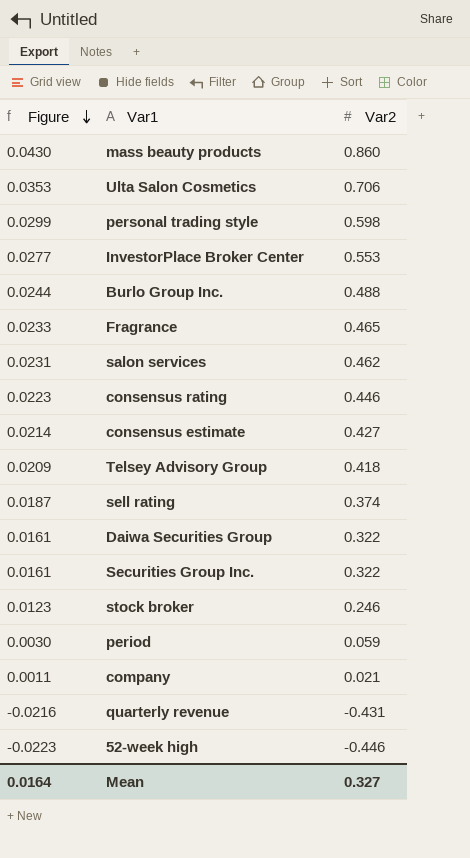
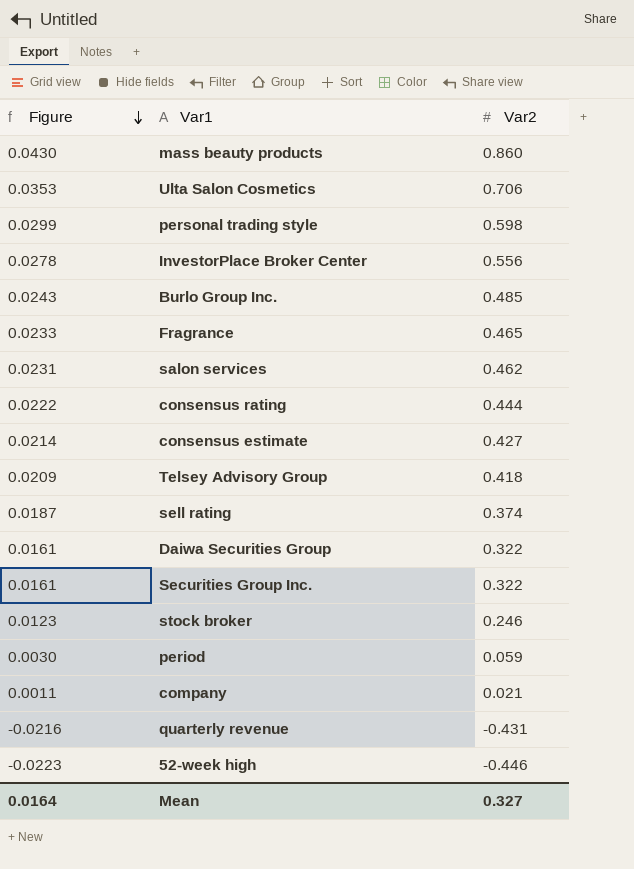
InvestorPlace Broker Center | Figure: 0.0277 -> 0.0278
InvestorPlace Broker Center | Var2: 0.553 -> 0.556
Burlo Group Inc. | Figure: 0.0244 -> 0.0243
Burlo Group Inc. | Var2: 0.488 -> 0.485
consensus rating | Figure: 0.0223 -> 0.0222
consensus rating | Var2: 0.446 -> 0.444

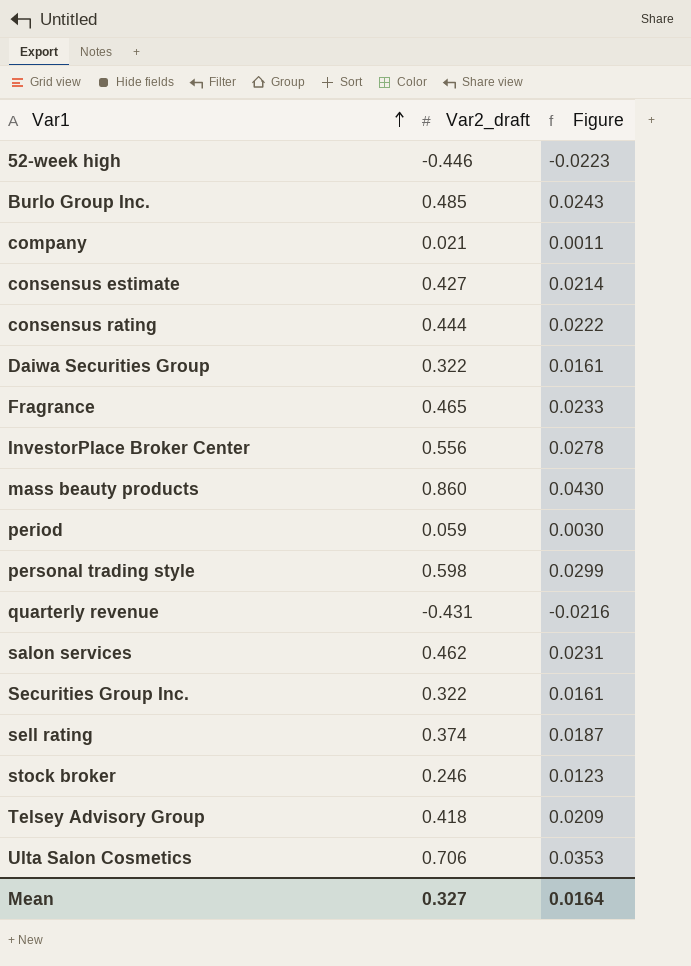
row order: Figure descending -> Var1 ascending
column name: Var2 -> Var2_draft
column Figure | position: 1 -> 3

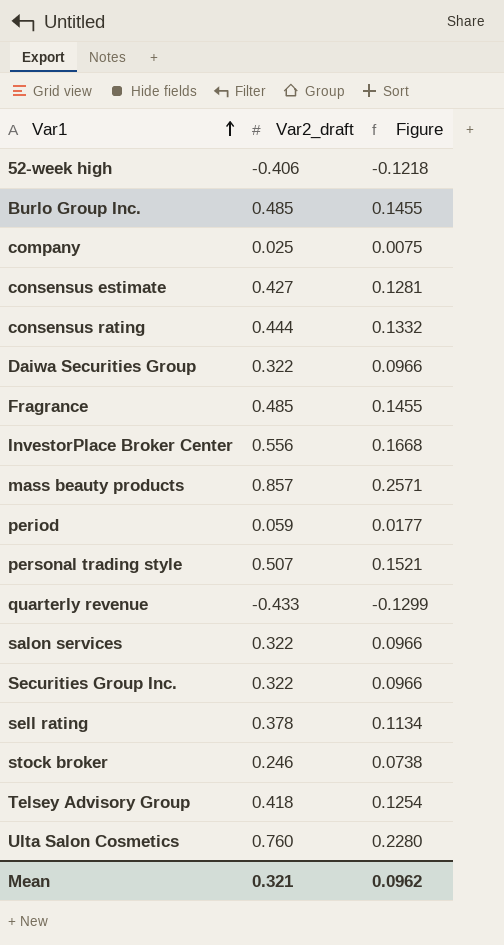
column Figure | formula: [Var2_draft] * 0.05 -> [Var2_draft] * 0.3
52-week high | Var2_draft: -0.446 -> -0.406
company | Var2_draft: 0.021 -> 0.025
Fragrance | Var2_draft: 0.465 -> 0.485
mass beauty products | Var2_draft: 0.860 -> 0.857
personal trading style | Var2_draft: 0.598 -> 0.507
quarterly revenue | Var2_draft: -0.431 -> -0.433
salon services | Var2_draft: 0.462 -> 0.322
sell rating | Var2_draft: 0.374 -> 0.378
Ulta Salon Cosmetics | Var2_draft: 0.706 -> 0.760
Mean | Var2_draft: 0.327 -> 0.321
Mean | Figure: 0.0164 -> 0.0962

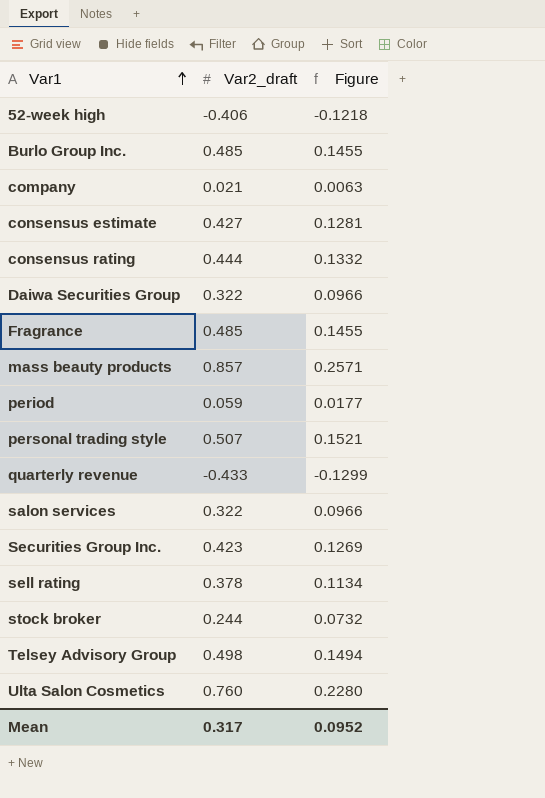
row InvestorPlace Broker Center: 0.556 | 0.1668 -> none
company | Var2_draft: 0.025 -> 0.021
company | Figure: 0.0075 -> 0.0063
Securities Group Inc. | Var2_draft: 0.322 -> 0.423
Securities Group Inc. | Figure: 0.0966 -> 0.1269
stock broker | Var2_draft: 0.246 -> 0.244
stock broker | Figure: 0.0738 -> 0.0732
Telsey Advisory Group | Var2_draft: 0.418 -> 0.498
Telsey Advisory Group | Figure: 0.1254 -> 0.1494
Mean | Var2_draft: 0.321 -> 0.317
Mean | Figure: 0.0962 -> 0.0952

